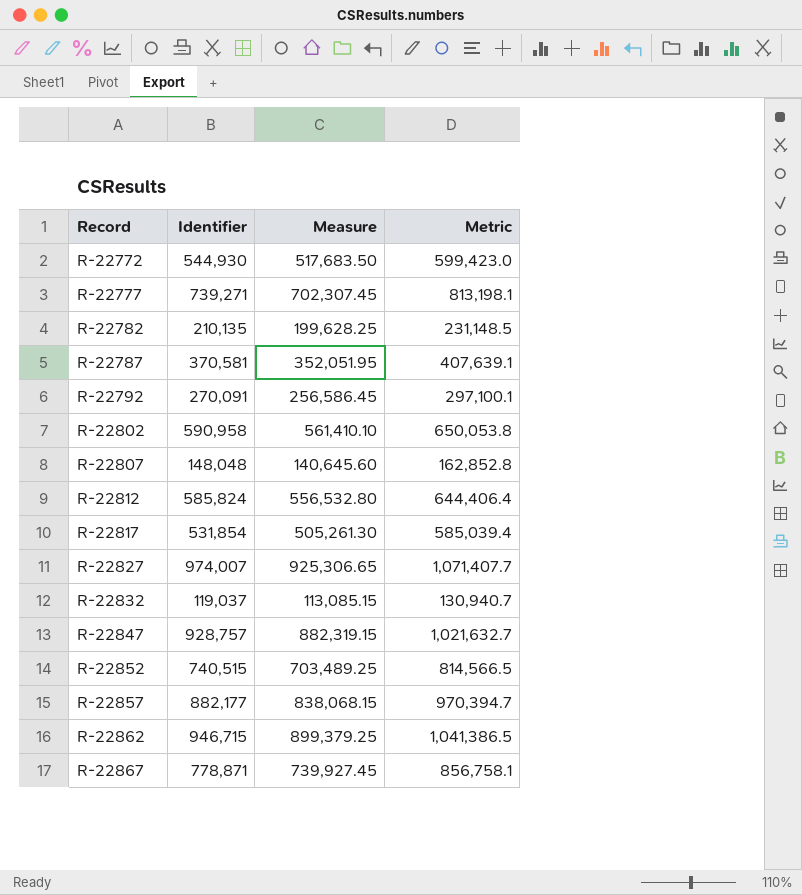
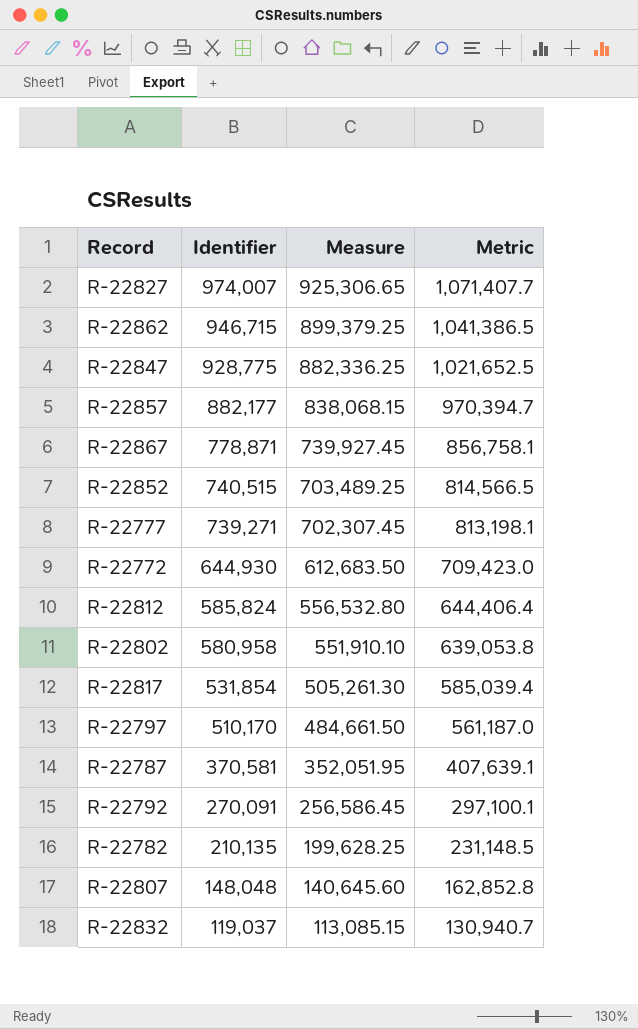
row order: Record ascending -> Identifier descending
R-22847 | Identifier: 928,757 -> 928,775
R-22847 | Measure: 882,319.15 -> 882,336.25
R-22847 | Metric: 1,021,632.7 -> 1,021,652.5
R-22772 | Identifier: 544,930 -> 644,930
R-22772 | Measure: 517,683.50 -> 612,683.50
R-22772 | Metric: 599,423.0 -> 709,423.0
R-22802 | Identifier: 590,958 -> 580,958
R-22802 | Measure: 561,410.10 -> 551,910.10
R-22802 | Metric: 650,053.8 -> 639,053.8
row R-22797: none -> 510,170 | 484,661.50 | 561,187.0

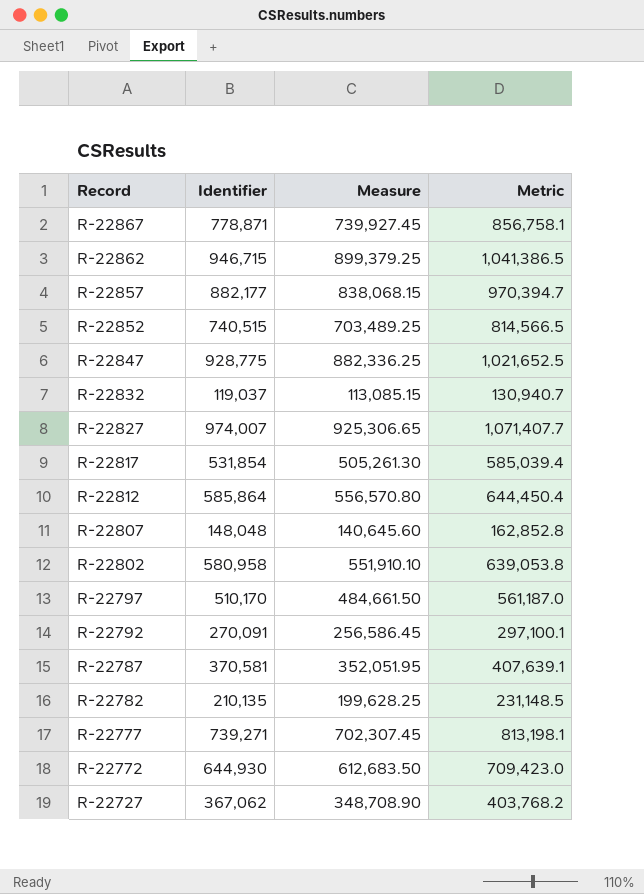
row order: Identifier descending -> Record descending
R-22812 | Identifier: 585,824 -> 585,864
R-22812 | Measure: 556,532.80 -> 556,570.80
R-22812 | Metric: 644,406.4 -> 644,450.4
row R-22727: none -> 367,062 | 348,708.90 | 403,768.2

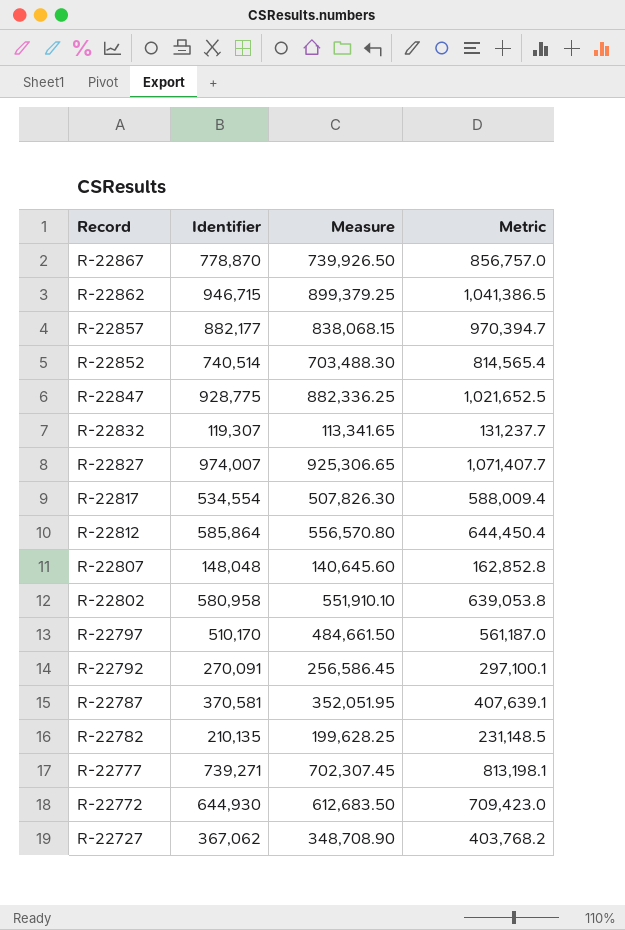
R-22867 | Identifier: 778,871 -> 778,870
R-22867 | Measure: 739,927.45 -> 739,926.50
R-22867 | Metric: 856,758.1 -> 856,757.0
R-22852 | Identifier: 740,515 -> 740,514
R-22852 | Measure: 703,489.25 -> 703,488.30
R-22852 | Metric: 814,566.5 -> 814,565.4
R-22832 | Identifier: 119,037 -> 119,307
R-22832 | Measure: 113,085.15 -> 113,341.65
R-22832 | Metric: 130,940.7 -> 131,237.7
R-22817 | Identifier: 531,854 -> 534,554
R-22817 | Measure: 505,261.30 -> 507,826.30
R-22817 | Metric: 585,039.4 -> 588,009.4

